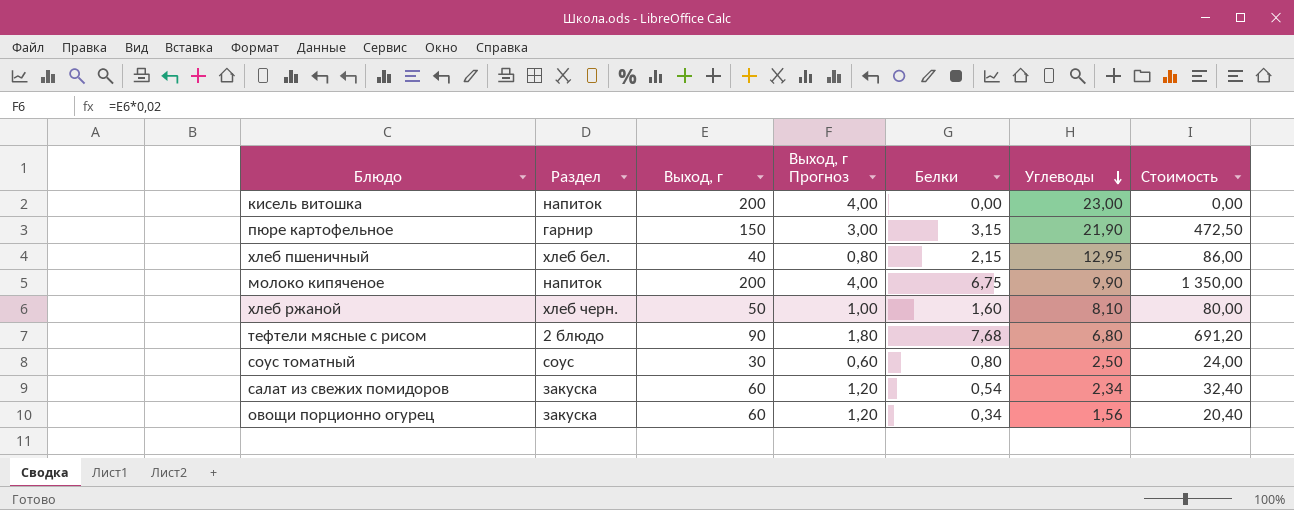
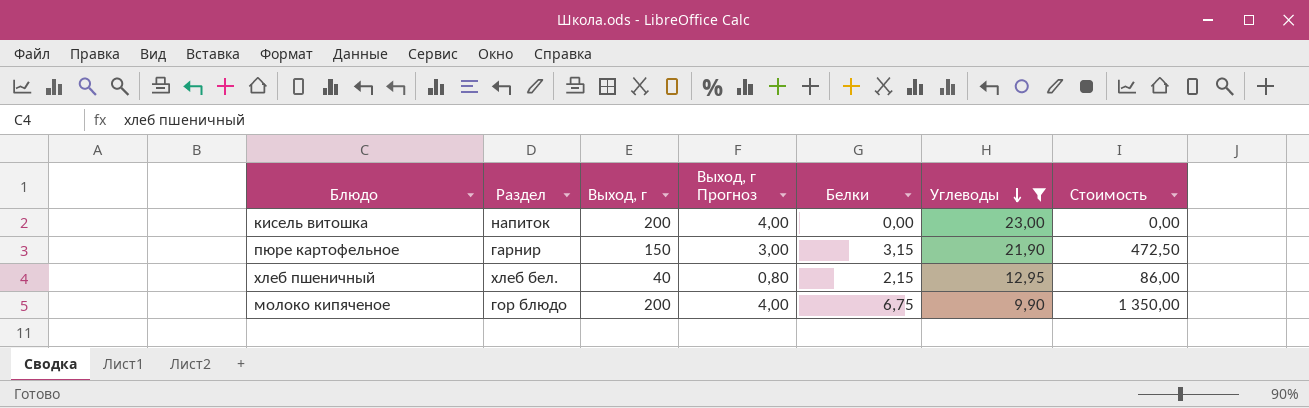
filter: none -> Углеводы >= 9,90
молоко кипяченое | Раздел: напиток -> гор блюдо

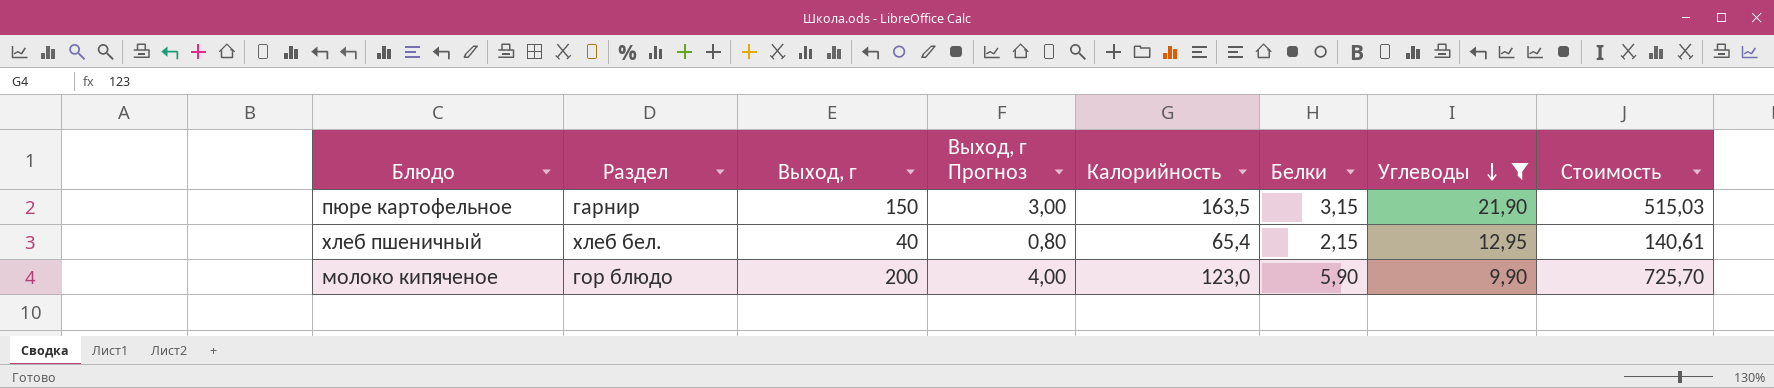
column Калорийность | position: none -> 5
column Стоимость | formula: [Выход, г] * [Белки] -> [Калорийность] * [Белки]
row кисель витошка: напиток | 200 | 4,00 | 0,00 | 23,00 | 0,00 -> none
молоко кипяченое | Белки: 6,75 -> 5,90

